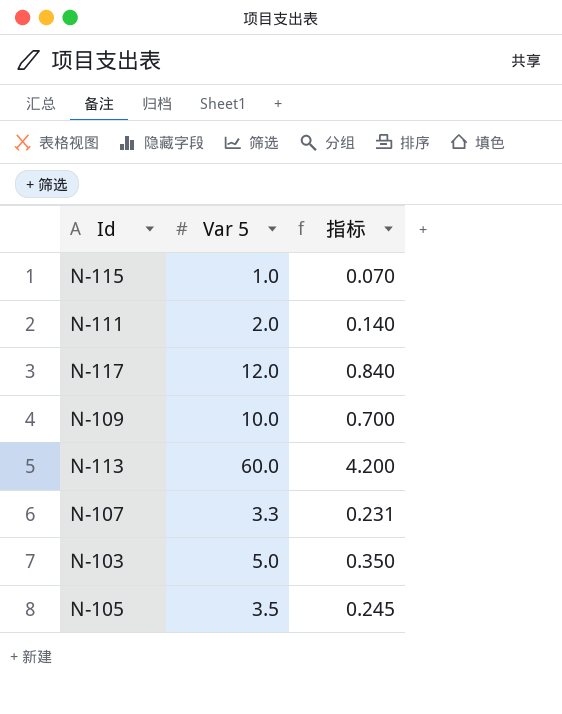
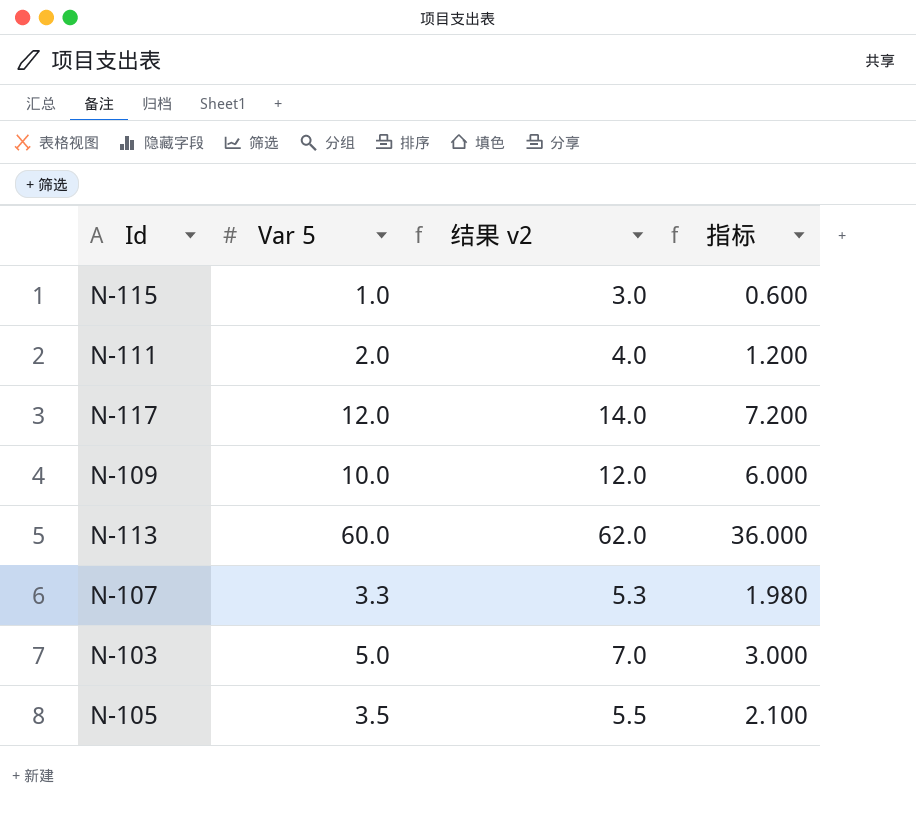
column 结果 v2 | formula: none -> [Var 5] + 2
column 指标 | formula: [Var 5] * 0.07 -> [Var 5] * 0.6

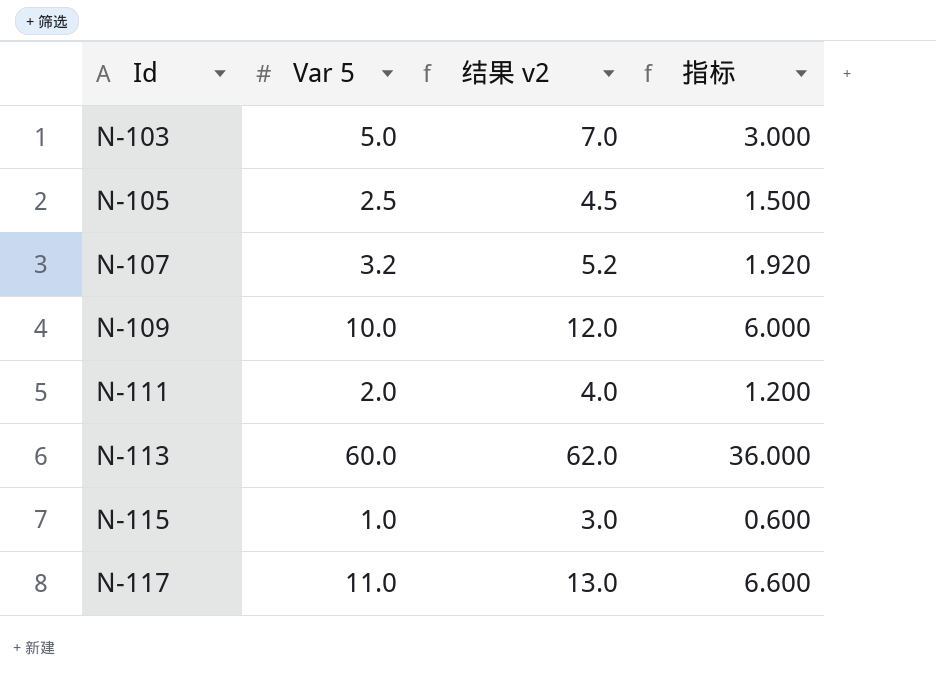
row order: none -> Id ascending
N-105 | Var 5: 3.5 -> 2.5
N-105 | 结果 v2: 5.5 -> 4.5
N-105 | 指标: 2.100 -> 1.500
N-107 | Var 5: 3.3 -> 3.2
N-107 | 结果 v2: 5.3 -> 5.2
N-107 | 指标: 1.980 -> 1.920
N-117 | Var 5: 12.0 -> 11.0
N-117 | 结果 v2: 14.0 -> 13.0
N-117 | 指标: 7.200 -> 6.600

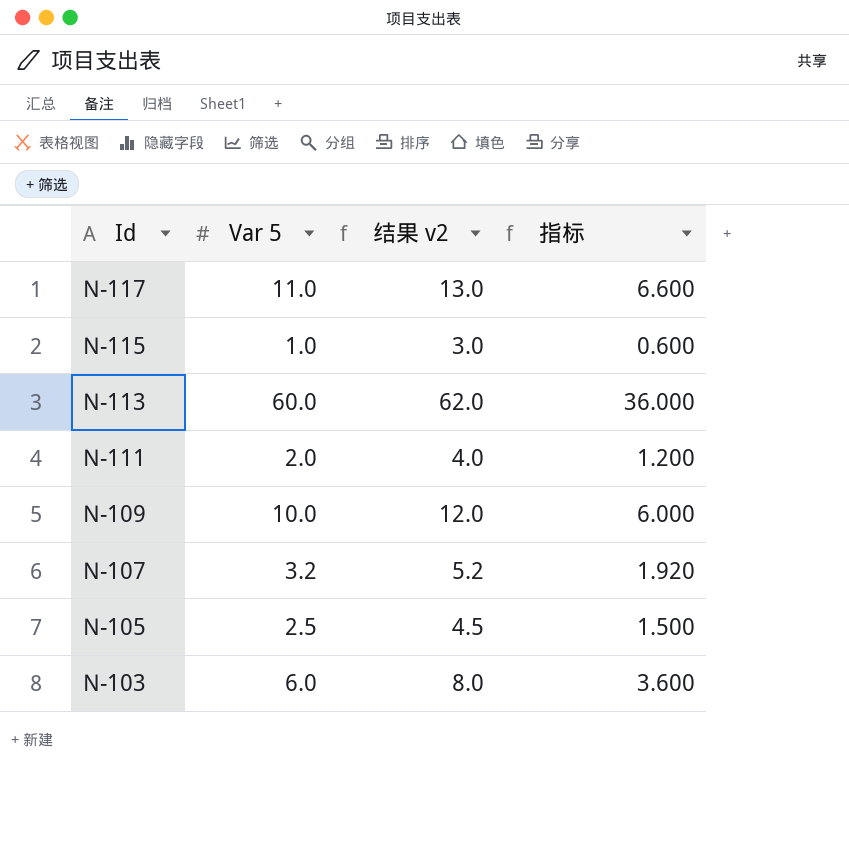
row order: Id ascending -> Id descending
N-103 | Var 5: 5.0 -> 6.0
N-103 | 结果 v2: 7.0 -> 8.0
N-103 | 指标: 3.000 -> 3.600

